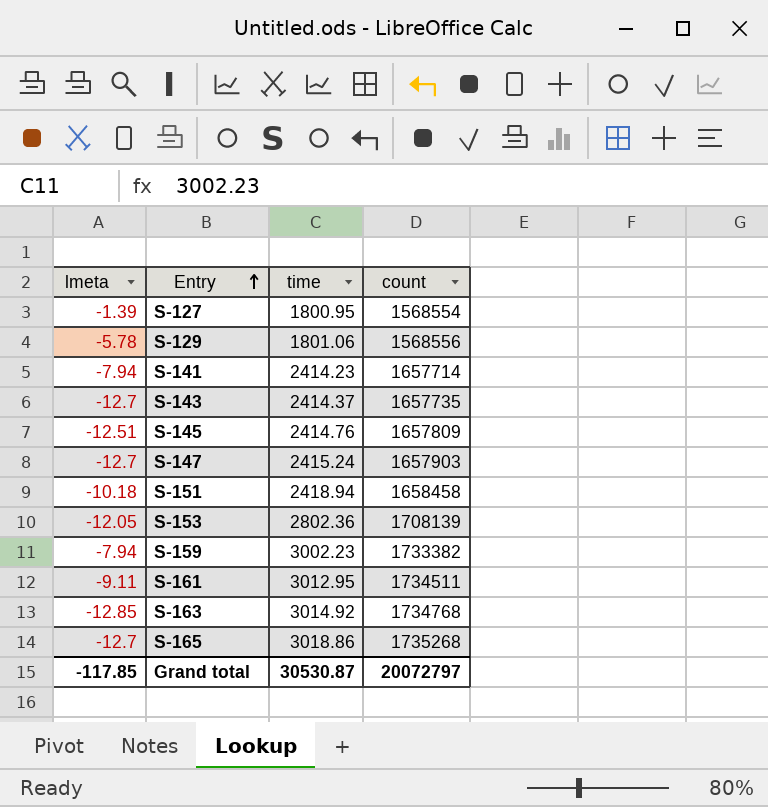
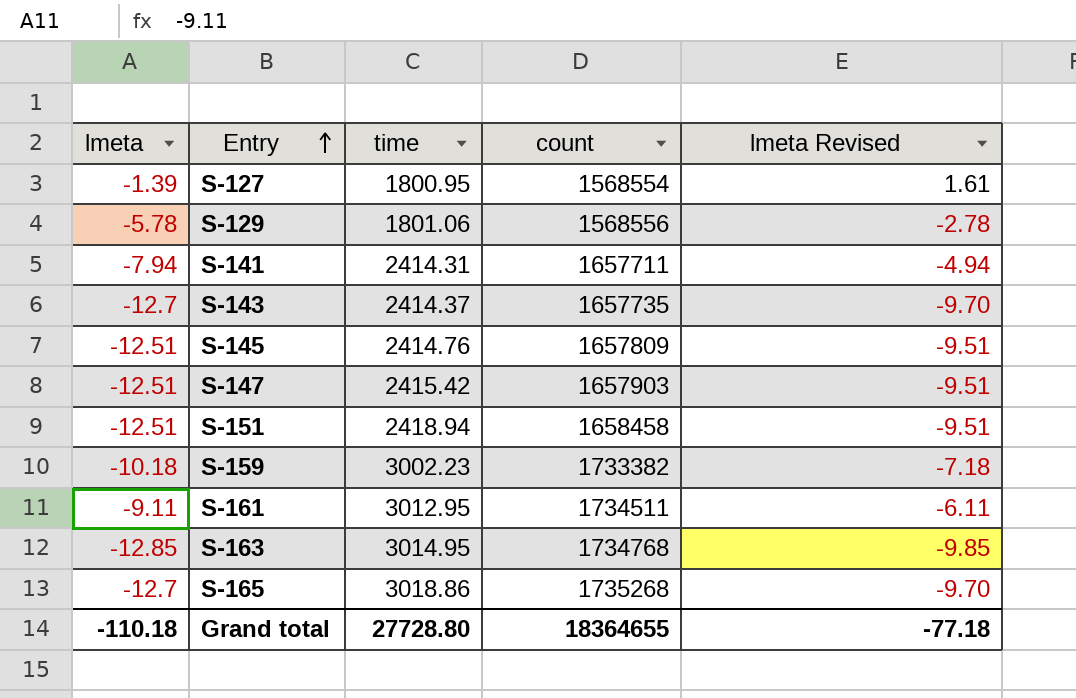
column lmeta Revised | formula: none -> [lmeta] + 3
row S-153: -12.05 | 2802.36 | 1708139 -> none
S-141 | time: 2414.23 -> 2414.31
S-141 | count: 1657714 -> 1657711
S-147 | lmeta: -12.7 -> -12.51
S-147 | time: 2415.24 -> 2415.42
S-151 | lmeta: -10.18 -> -12.51
S-159 | lmeta: -7.94 -> -10.18
S-163 | time: 3014.92 -> 3014.95
Grand total | lmeta: -117.85 -> -110.18
Grand total | time: 30530.87 -> 27728.80
Grand total | count: 20072797 -> 18364655

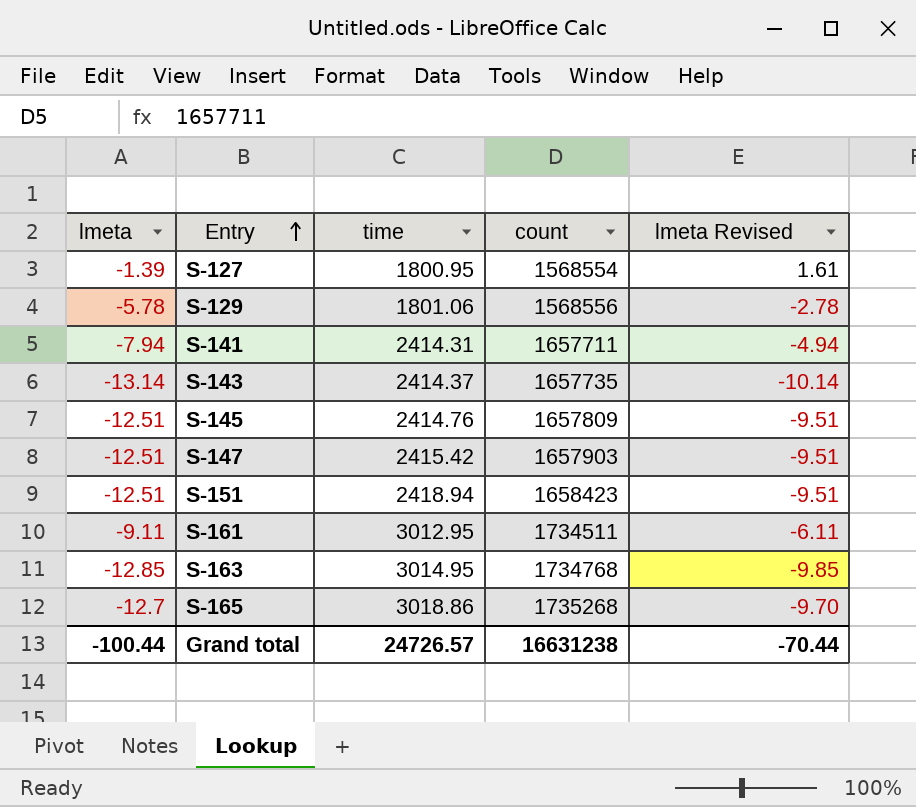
row S-159: -10.18 | 3002.23 | 1733382 | -7.18 -> none
S-143 | lmeta: -12.7 -> -13.14
S-143 | lmeta Revised: -9.70 -> -10.14
S-151 | count: 1658458 -> 1658423
Grand total | lmeta: -110.18 -> -100.44
Grand total | time: 27728.80 -> 24726.57
Grand total | count: 18364655 -> 16631238
Grand total | lmeta Revised: -77.18 -> -70.44

